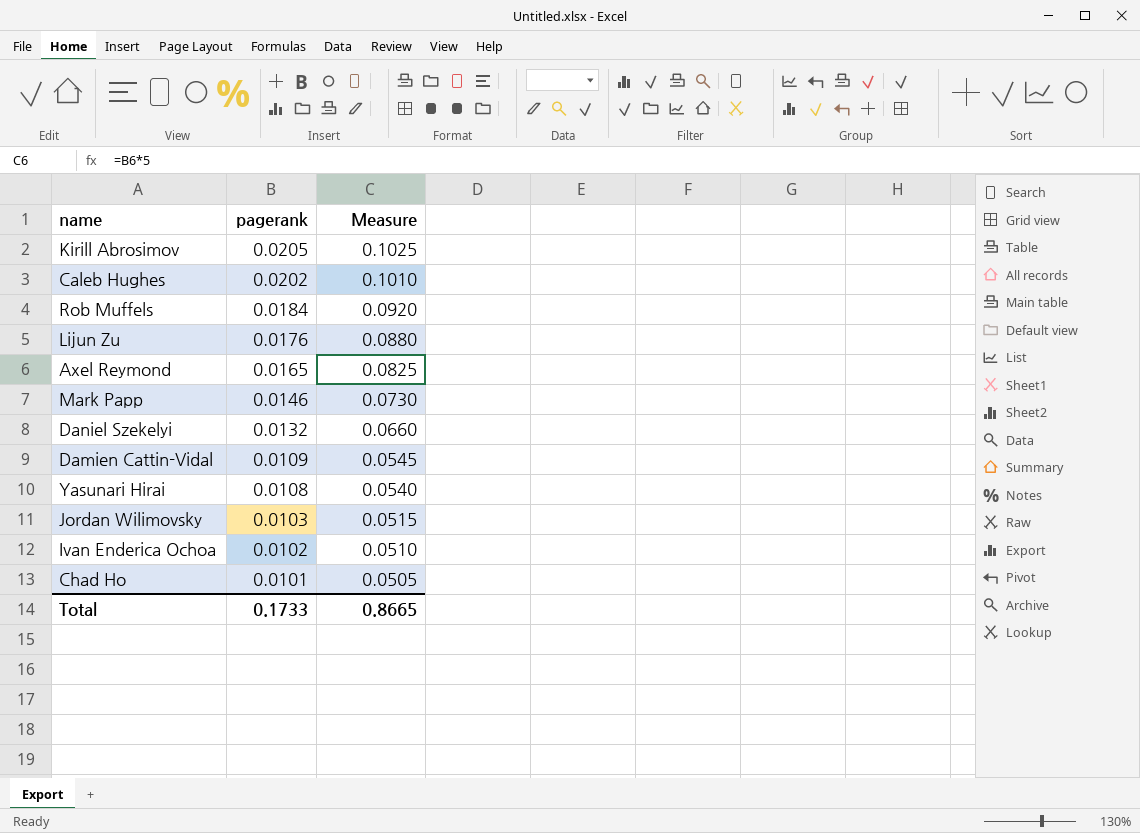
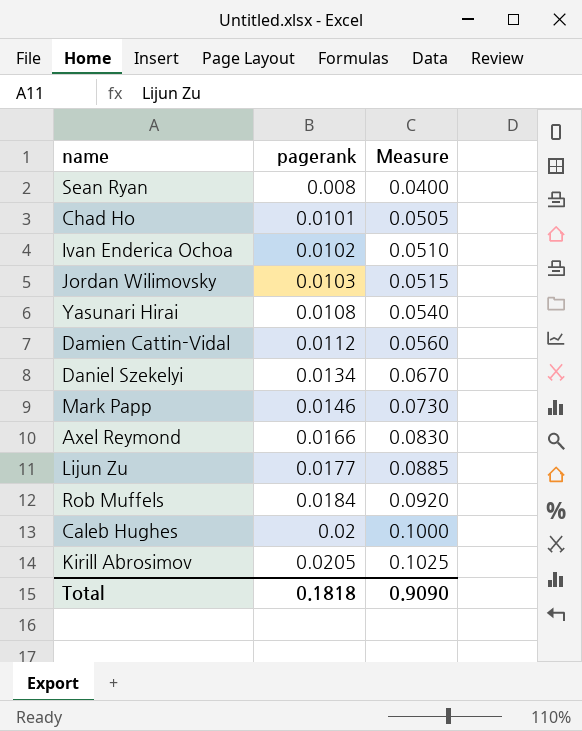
row order: pagerank descending -> pagerank ascending
row Sean Ryan: none -> 0.008 | 0.0400
Damien Cattin-Vidal | pagerank: 0.0109 -> 0.0112
Damien Cattin-Vidal | Measure: 0.0545 -> 0.0560
Daniel Szekelyi | pagerank: 0.0132 -> 0.0134
Daniel Szekelyi | Measure: 0.0660 -> 0.0670
Axel Reymond | pagerank: 0.0165 -> 0.0166
Axel Reymond | Measure: 0.0825 -> 0.0830
Lijun Zu | pagerank: 0.0176 -> 0.0177
Lijun Zu | Measure: 0.0880 -> 0.0885
Caleb Hughes | pagerank: 0.0202 -> 0.02
Caleb Hughes | Measure: 0.1010 -> 0.1000
Total | pagerank: 0.1733 -> 0.1818
Total | Measure: 0.8665 -> 0.9090

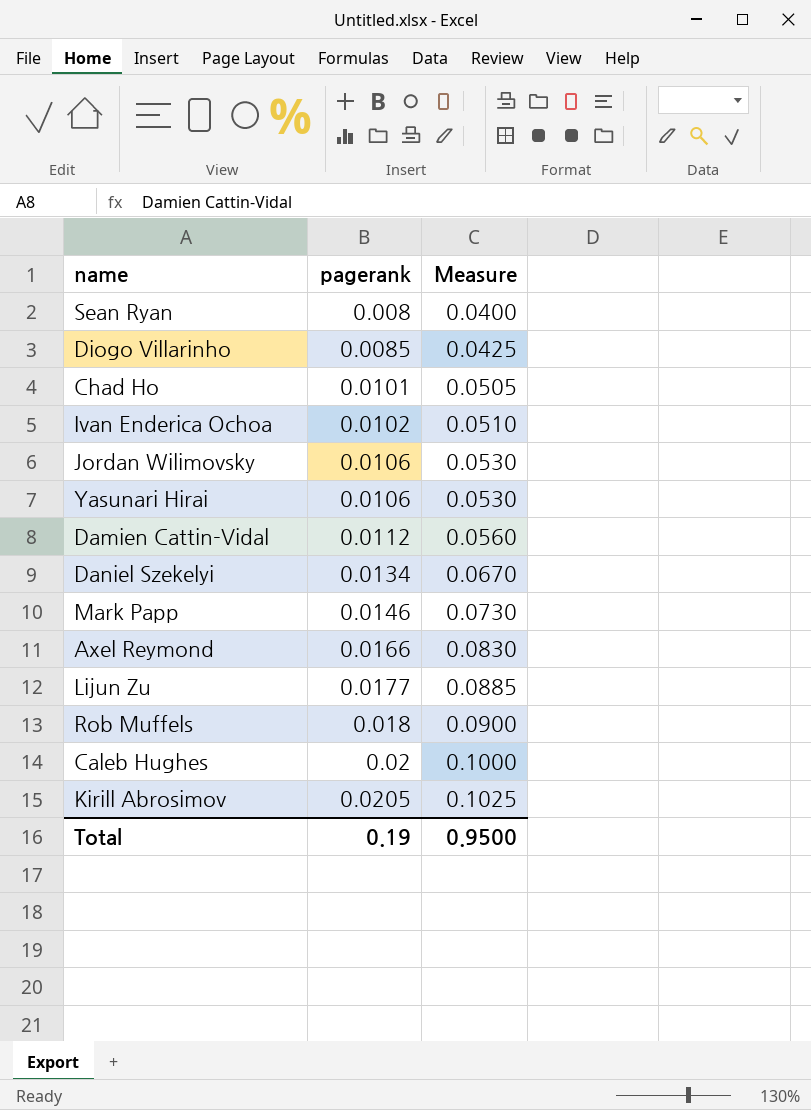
row Diogo Villarinho: none -> 0.0085 | 0.0425
Jordan Wilimovsky | pagerank: 0.0103 -> 0.0106
Jordan Wilimovsky | Measure: 0.0515 -> 0.0530
Yasunari Hirai | pagerank: 0.0108 -> 0.0106
Yasunari Hirai | Measure: 0.0540 -> 0.0530
Rob Muffels | pagerank: 0.0184 -> 0.018
Rob Muffels | Measure: 0.0920 -> 0.0900
Total | pagerank: 0.1818 -> 0.19
Total | Measure: 0.9090 -> 0.9500

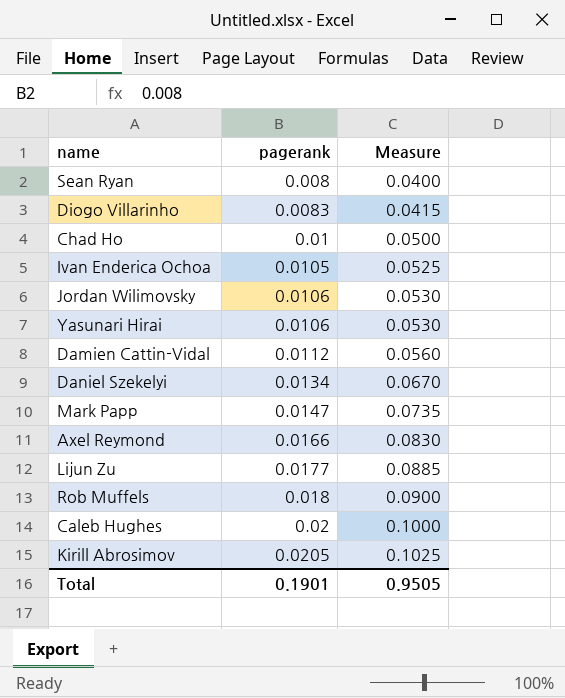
Diogo Villarinho | pagerank: 0.0085 -> 0.0083
Diogo Villarinho | Measure: 0.0425 -> 0.0415
Chad Ho | pagerank: 0.0101 -> 0.01
Chad Ho | Measure: 0.0505 -> 0.0500
Ivan Enderica Ochoa | pagerank: 0.0102 -> 0.0105
Ivan Enderica Ochoa | Measure: 0.0510 -> 0.0525
Mark Papp | pagerank: 0.0146 -> 0.0147
Mark Papp | Measure: 0.0730 -> 0.0735
Total | pagerank: 0.19 -> 0.1901
Total | Measure: 0.9500 -> 0.9505

